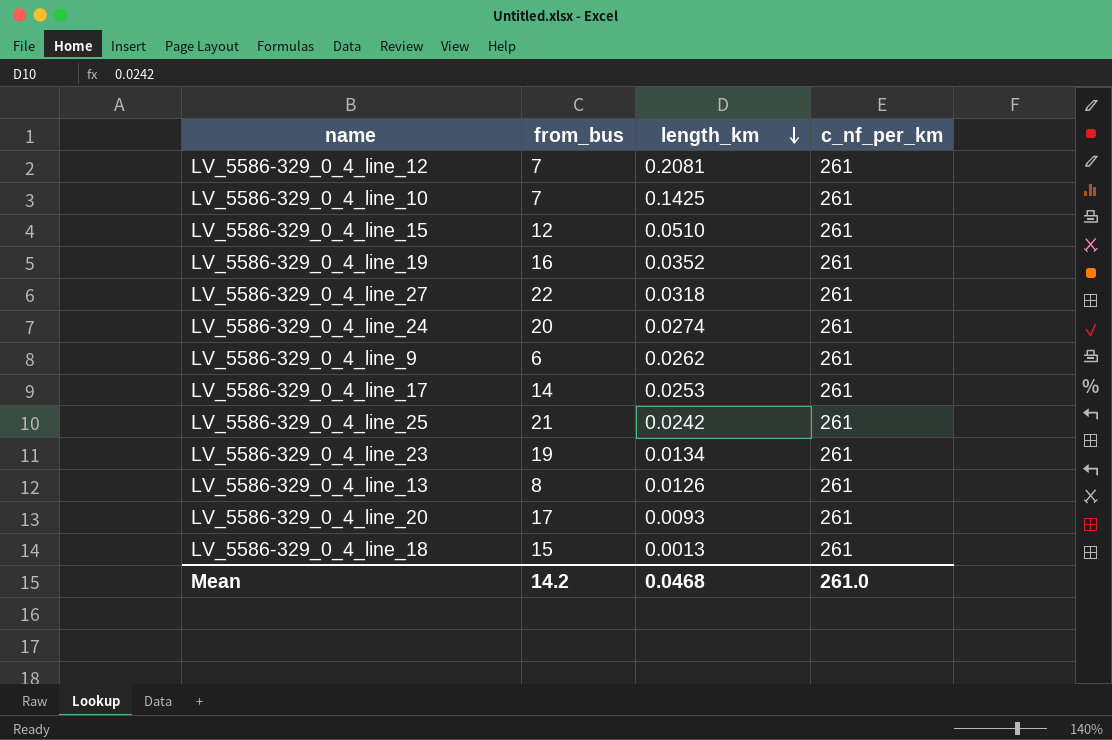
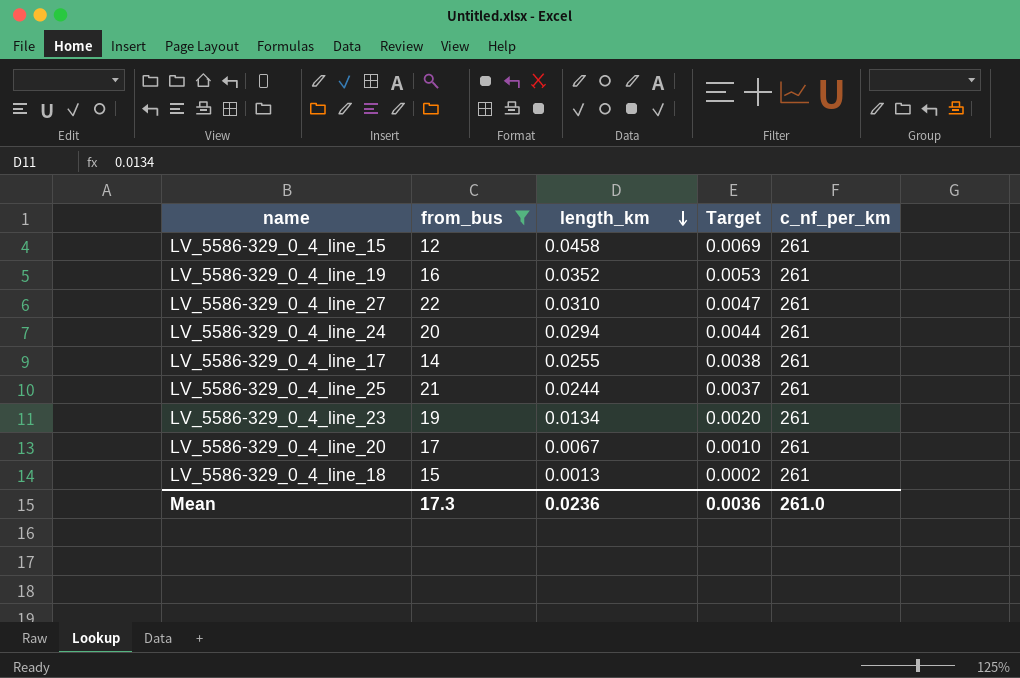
filter: none -> from_bus >= 12
column Target | formula: none -> [length_km] * 0.15
LV_5586-329_0_4_line_15 | length_km: 0.0510 -> 0.0458
LV_5586-329_0_4_line_27 | length_km: 0.0318 -> 0.0310
LV_5586-329_0_4_line_24 | length_km: 0.0274 -> 0.0294
LV_5586-329_0_4_line_17 | length_km: 0.0253 -> 0.0255
LV_5586-329_0_4_line_25 | length_km: 0.0242 -> 0.0244
LV_5586-329_0_4_line_20 | length_km: 0.0093 -> 0.0067
Mean | from_bus: 14.2 -> 17.3
Mean | length_km: 0.0468 -> 0.0236

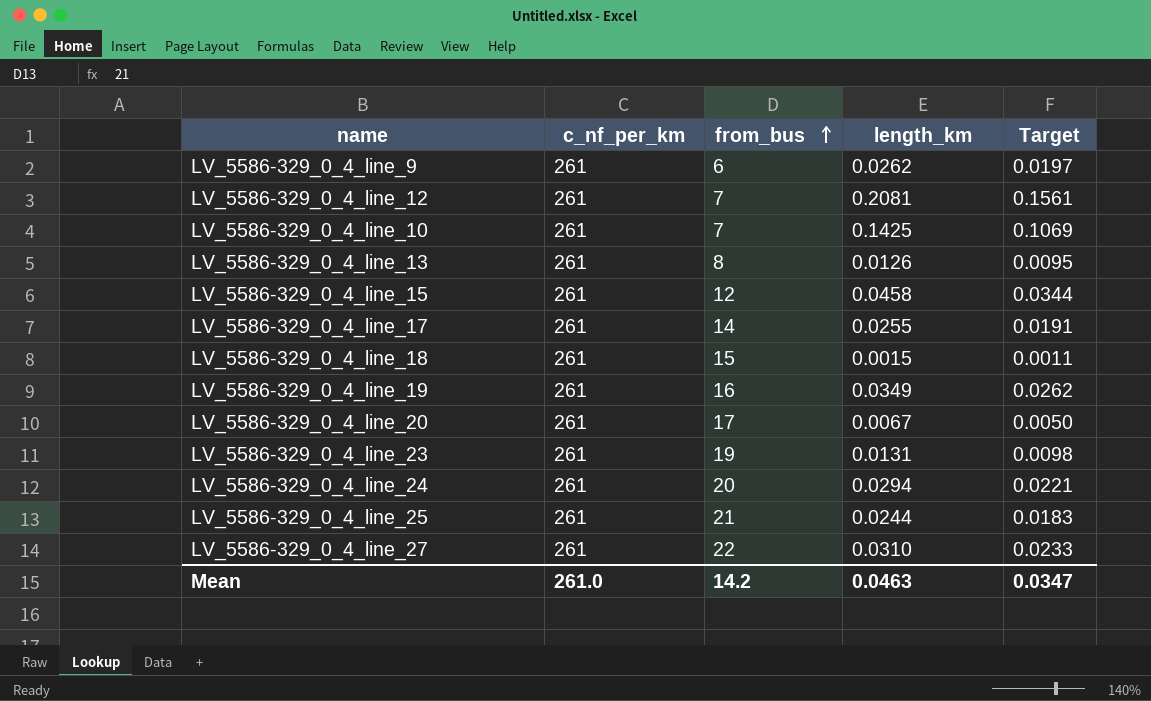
filter: from_bus >= 12 -> none
row order: length_km descending -> from_bus ascending
column c_nf_per_km | position: 5 -> 2
column Target | formula: [length_km] * 0.15 -> [length_km] * 0.75
LV_5586-329_0_4_line_18 | length_km: 0.0013 -> 0.0015
LV_5586-329_0_4_line_19 | length_km: 0.0352 -> 0.0349
LV_5586-329_0_4_line_23 | length_km: 0.0134 -> 0.0131
Mean | from_bus: 17.3 -> 14.2
Mean | length_km: 0.0236 -> 0.0463
Mean | Target: 0.0036 -> 0.0347

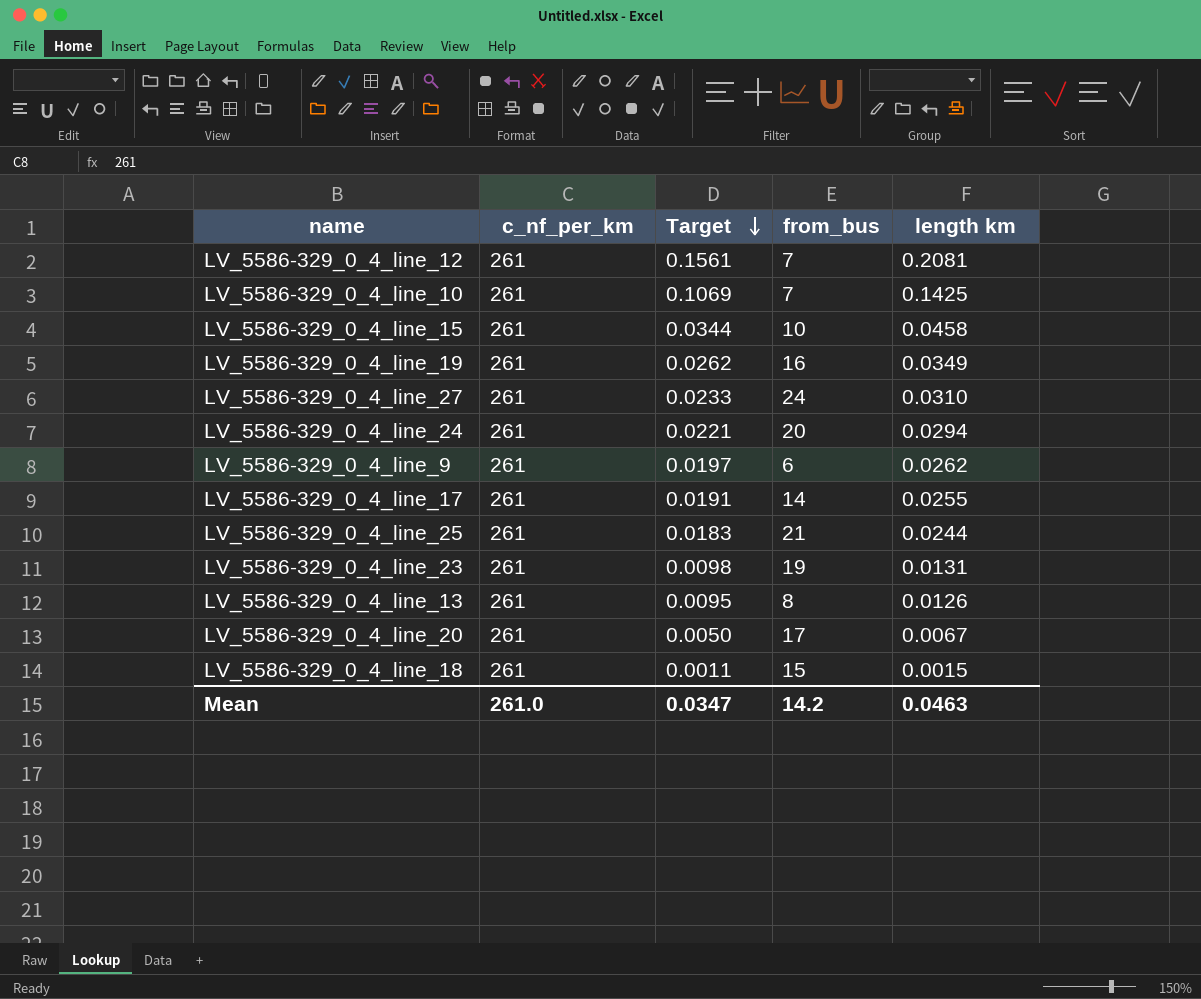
row order: from_bus ascending -> Target descending
column Target | position: 5 -> 3
column name: length_km -> length km
LV_5586-329_0_4_line_15 | from_bus: 12 -> 10
LV_5586-329_0_4_line_27 | from_bus: 22 -> 24

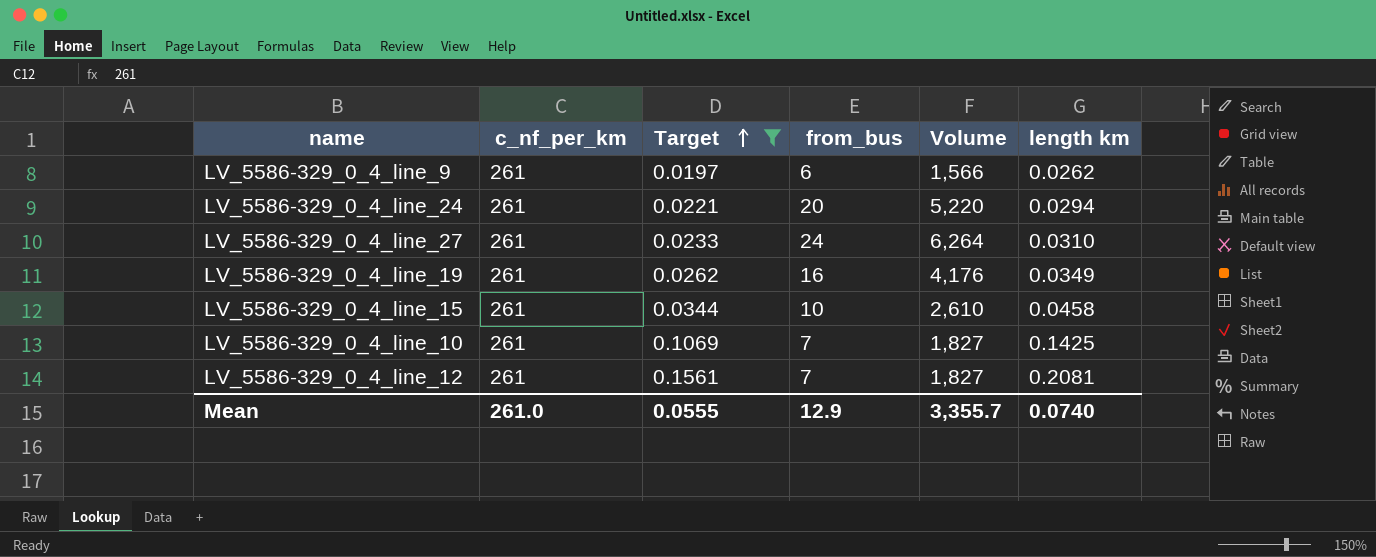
filter: none -> Target >= 0.0197
row order: Target descending -> Target ascending
column Volume | formula: none -> [c_nf_per_km] * [from_bus]
Mean | Target: 0.0347 -> 0.0555
Mean | from_bus: 14.2 -> 12.9
Mean | length km: 0.0463 -> 0.0740

